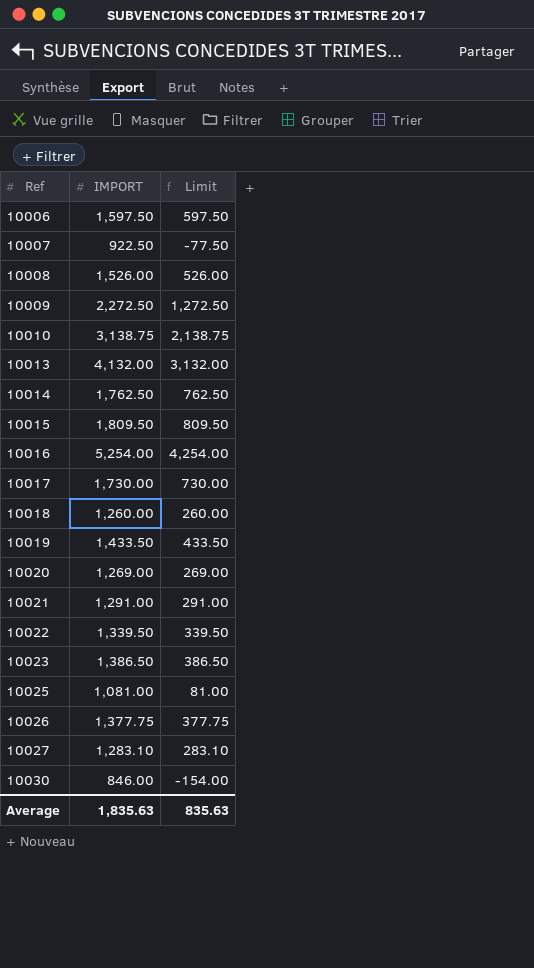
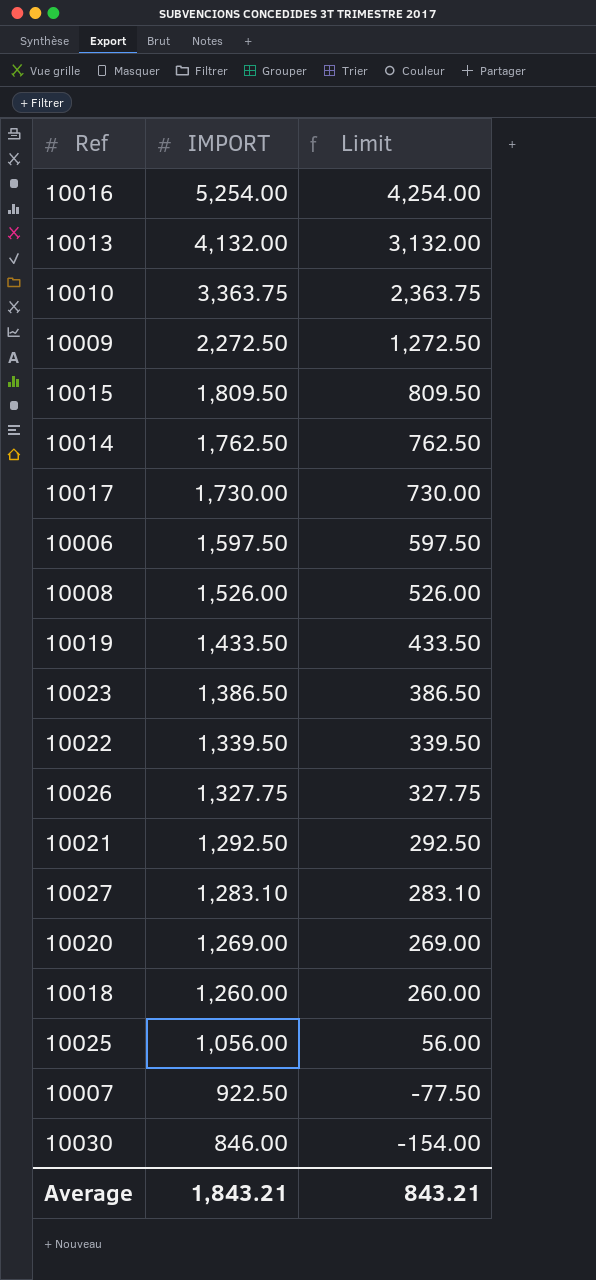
row order: Ref ascending -> IMPORT descending
10010 | IMPORT: 3,138.75 -> 3,363.75
10010 | Limit: 2,138.75 -> 2,363.75
10026 | IMPORT: 1,377.75 -> 1,327.75
10026 | Limit: 377.75 -> 327.75
10021 | IMPORT: 1,291.00 -> 1,292.50
10021 | Limit: 291.00 -> 292.50
10025 | IMPORT: 1,081.00 -> 1,056.00
10025 | Limit: 81.00 -> 56.00
Average | IMPORT: 1,835.63 -> 1,843.21
Average | Limit: 835.63 -> 843.21

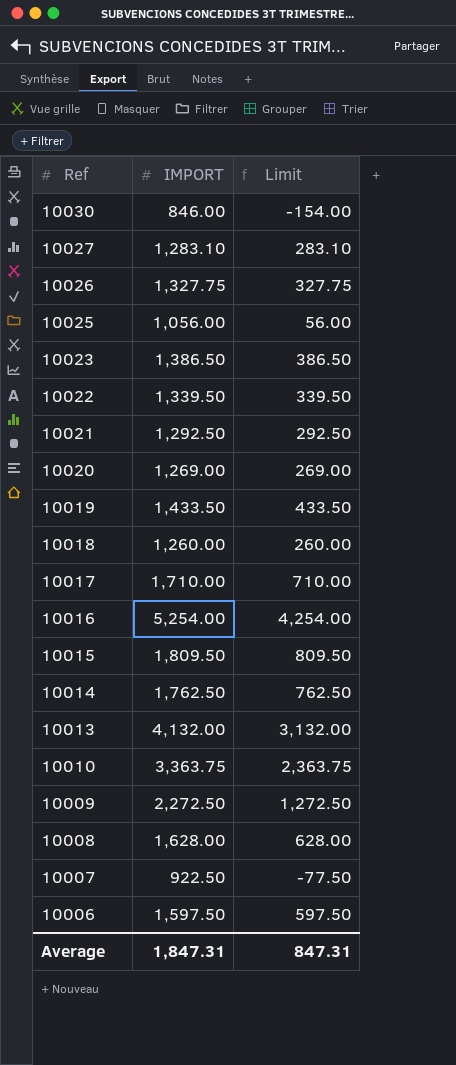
row order: IMPORT descending -> Ref descending
10017 | IMPORT: 1,730.00 -> 1,710.00
10017 | Limit: 730.00 -> 710.00
10008 | IMPORT: 1,526.00 -> 1,628.00
10008 | Limit: 526.00 -> 628.00
Average | IMPORT: 1,843.21 -> 1,847.31
Average | Limit: 843.21 -> 847.31

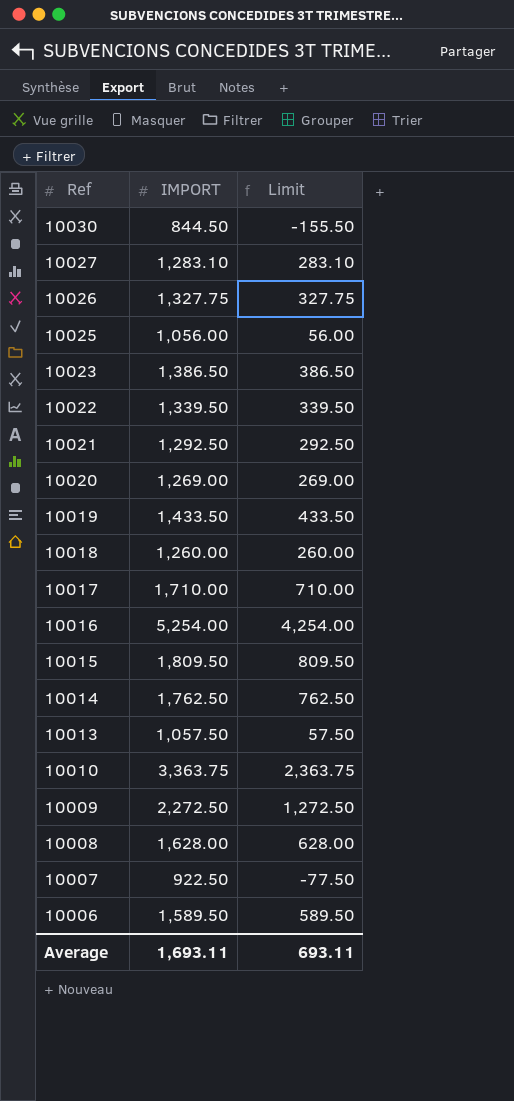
10030 | IMPORT: 846.00 -> 844.50
10030 | Limit: -154.00 -> -155.50
10013 | IMPORT: 4,132.00 -> 1,057.50
10013 | Limit: 3,132.00 -> 57.50
10006 | IMPORT: 1,597.50 -> 1,589.50
10006 | Limit: 597.50 -> 589.50
Average | IMPORT: 1,847.31 -> 1,693.11
Average | Limit: 847.31 -> 693.11

